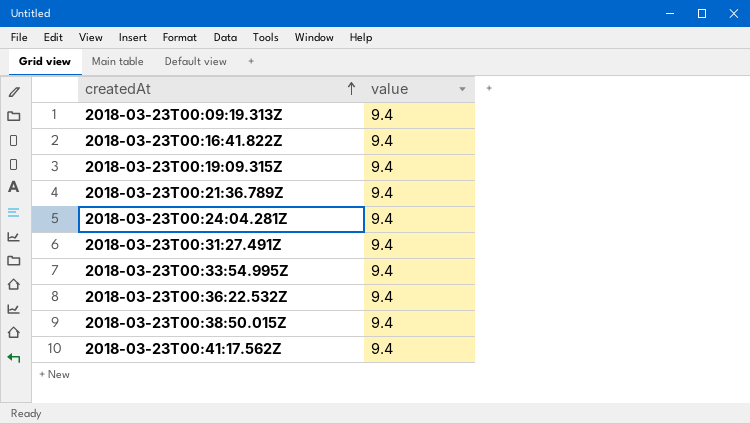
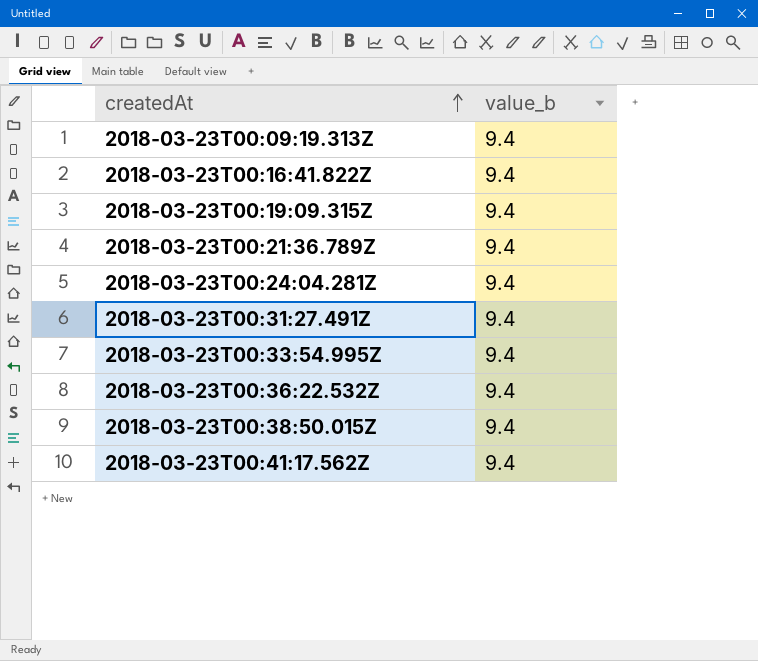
column name: value -> value_b

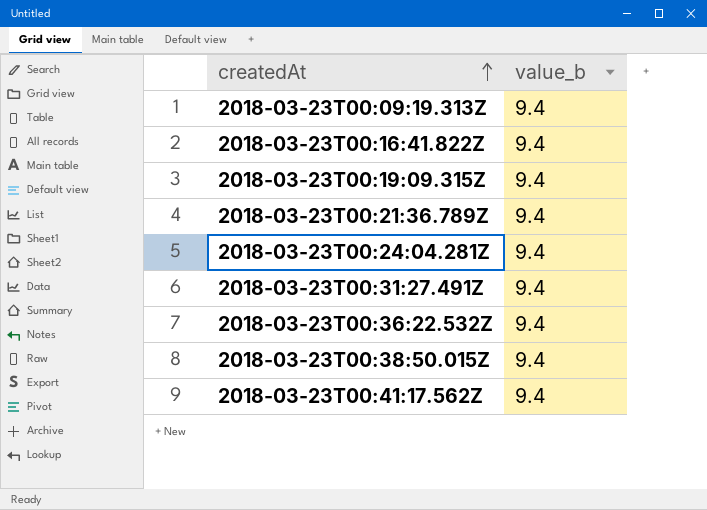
row 2018-03-23T00:33:54.995Z: 9.4 -> none

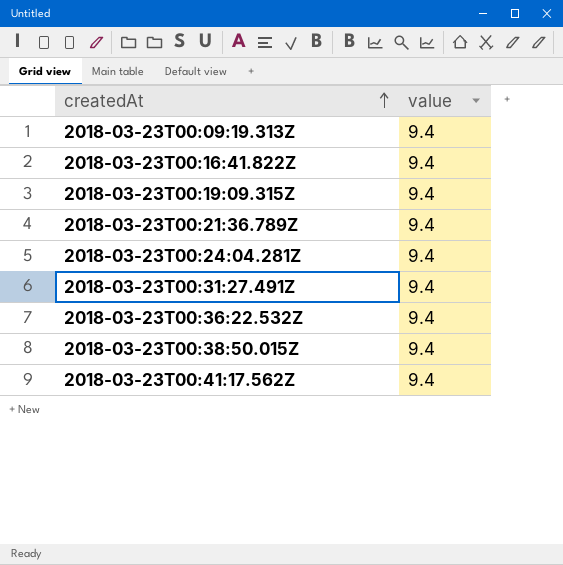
column name: value_b -> value

